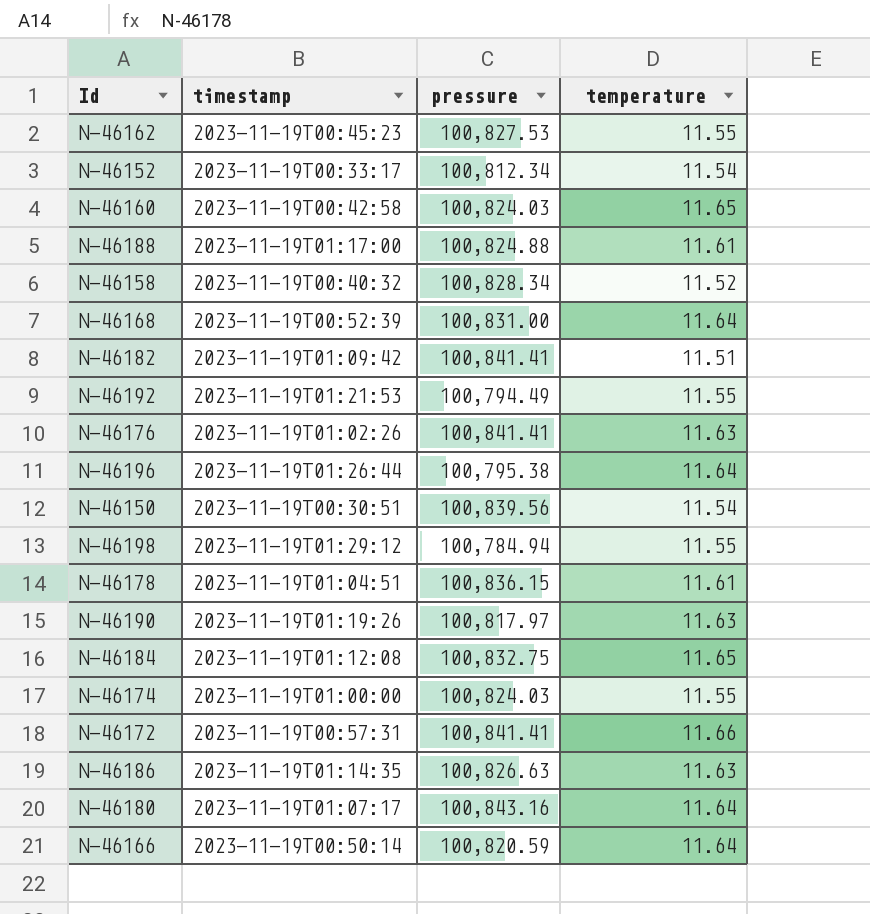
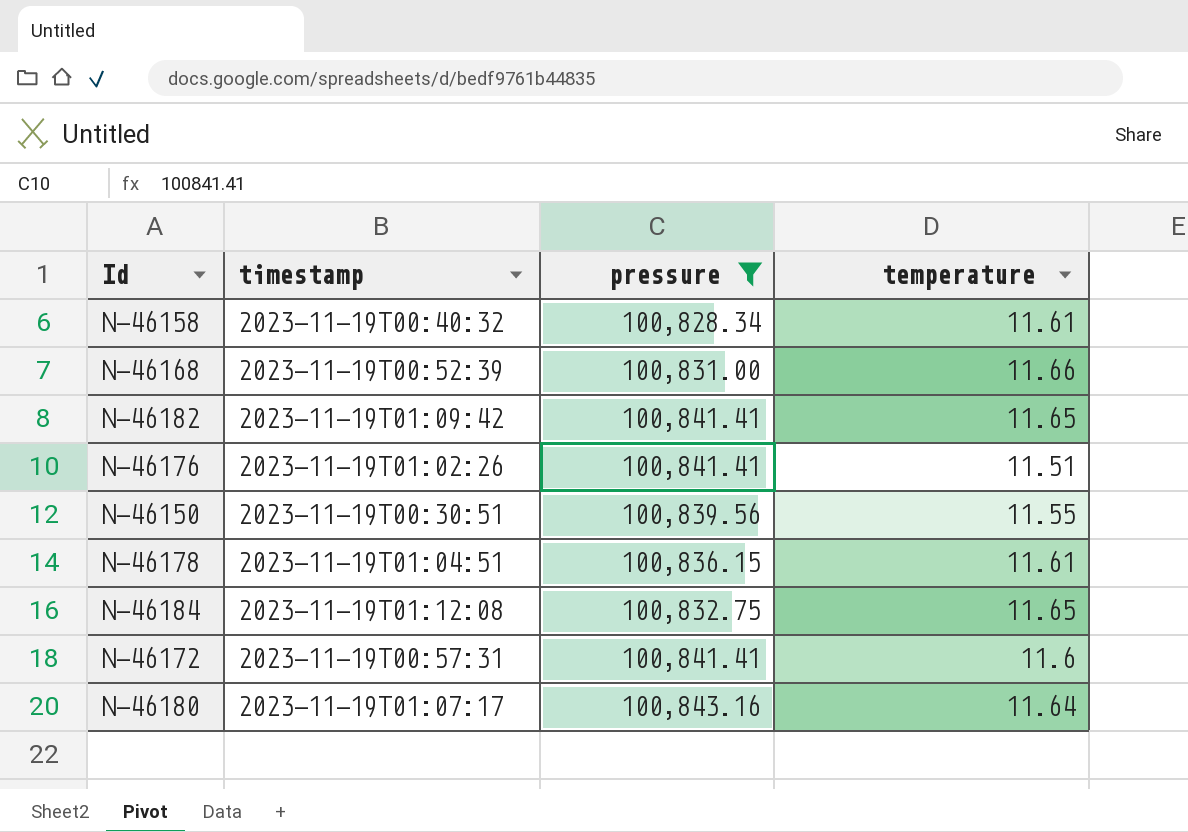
filter: none -> pressure >= 100,828.34
N-46158 | temperature: 11.52 -> 11.61
N-46168 | temperature: 11.64 -> 11.66
N-46182 | temperature: 11.51 -> 11.65
N-46176 | temperature: 11.63 -> 11.51
N-46150 | temperature: 11.54 -> 11.55
N-46172 | temperature: 11.66 -> 11.6

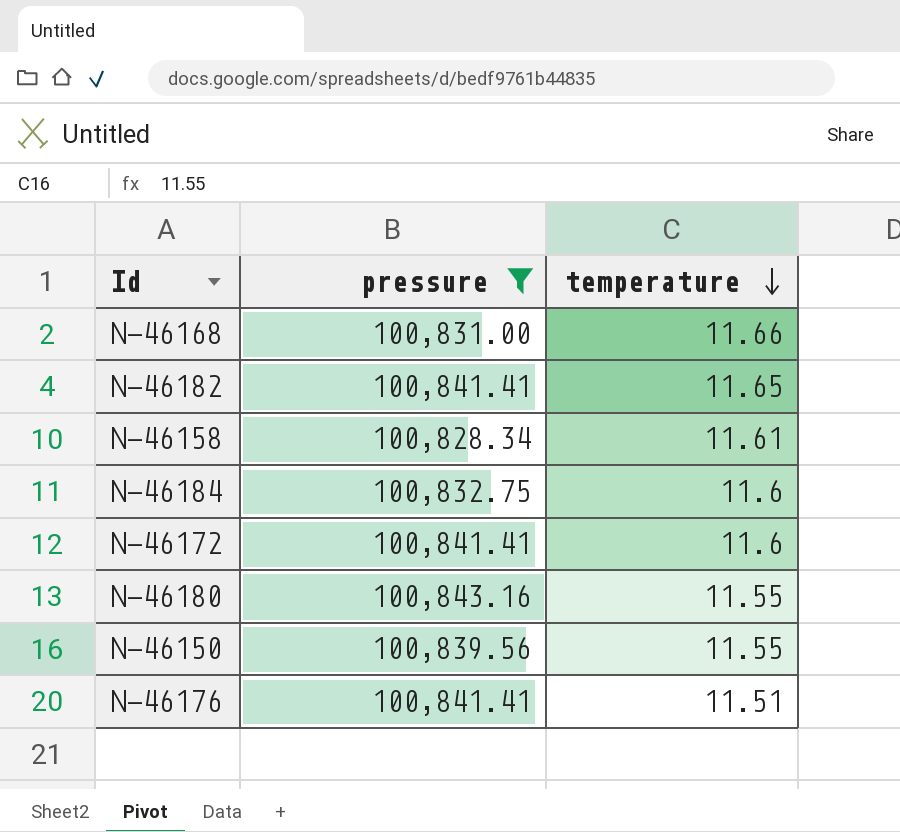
row order: none -> temperature descending
column timestamp | position: 2 -> none
row N-46178: 2023-11-19T01:04:51 | 100,836.15 | 11.61 -> none
N-46184 | temperature: 11.65 -> 11.6
N-46180 | temperature: 11.64 -> 11.55

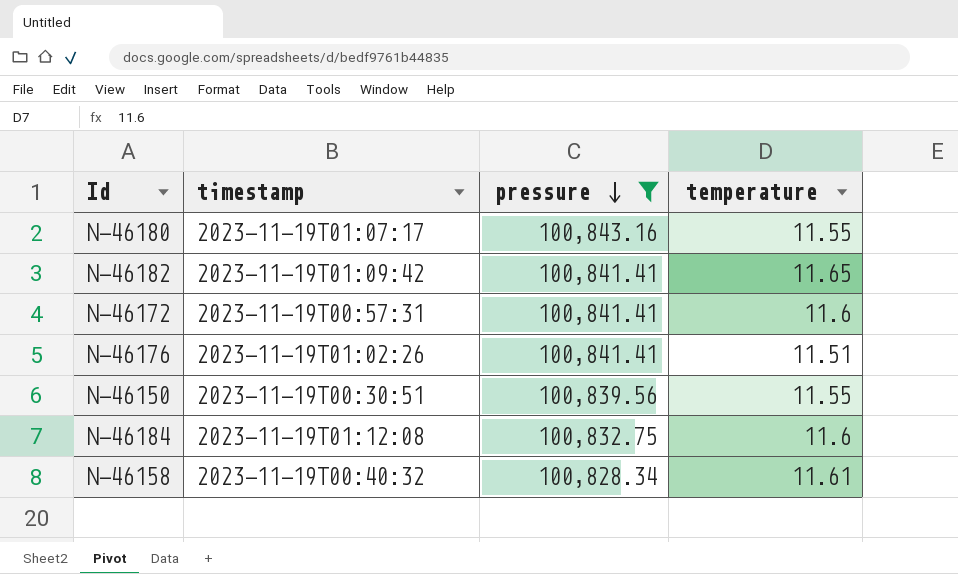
row order: temperature descending -> pressure descending
column timestamp | position: none -> 2
row N-46168: 100,831.00 | 11.66 -> none

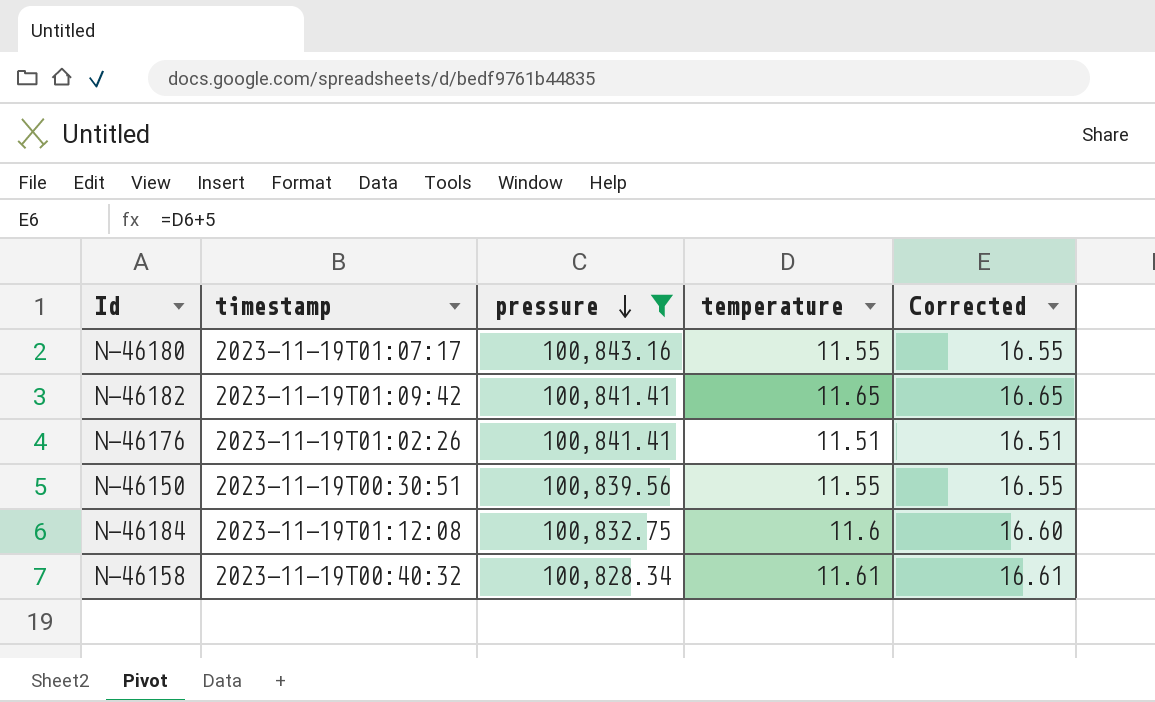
column Corrected | formula: none -> [temperature] + 5
row N-46172: 2023-11-19T00:57:31 | 100,841.41 | 11.6 -> none

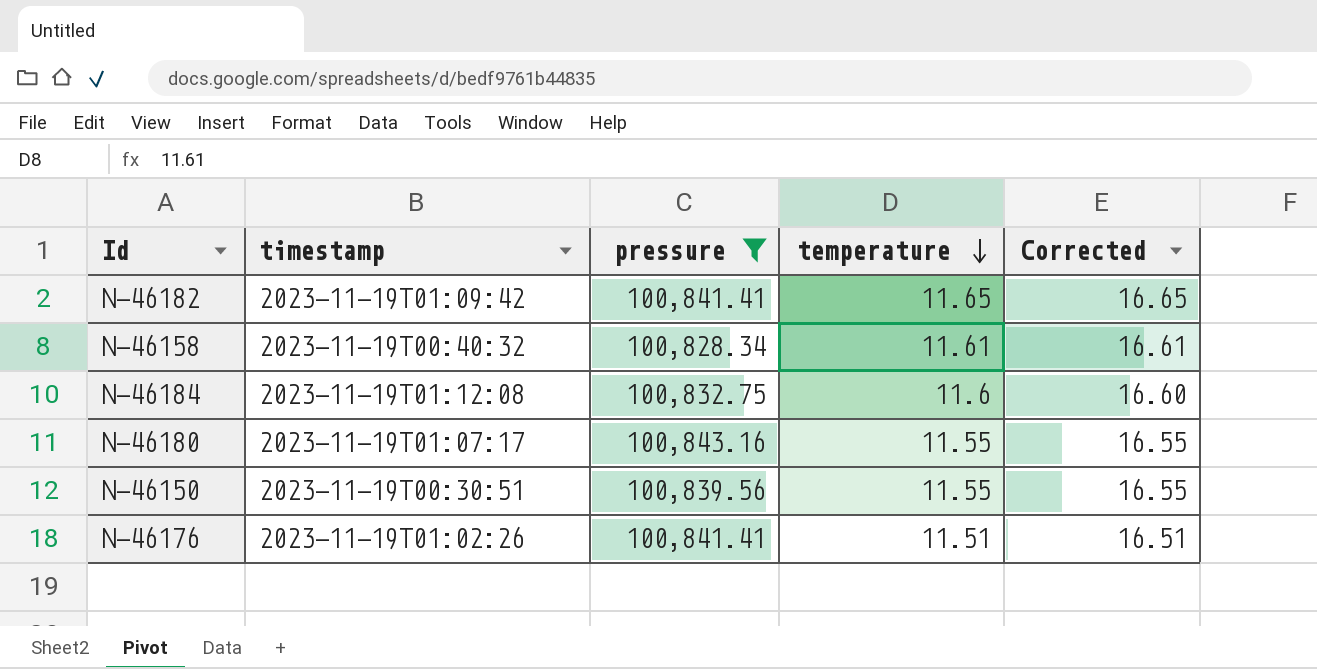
row order: pressure descending -> temperature descending

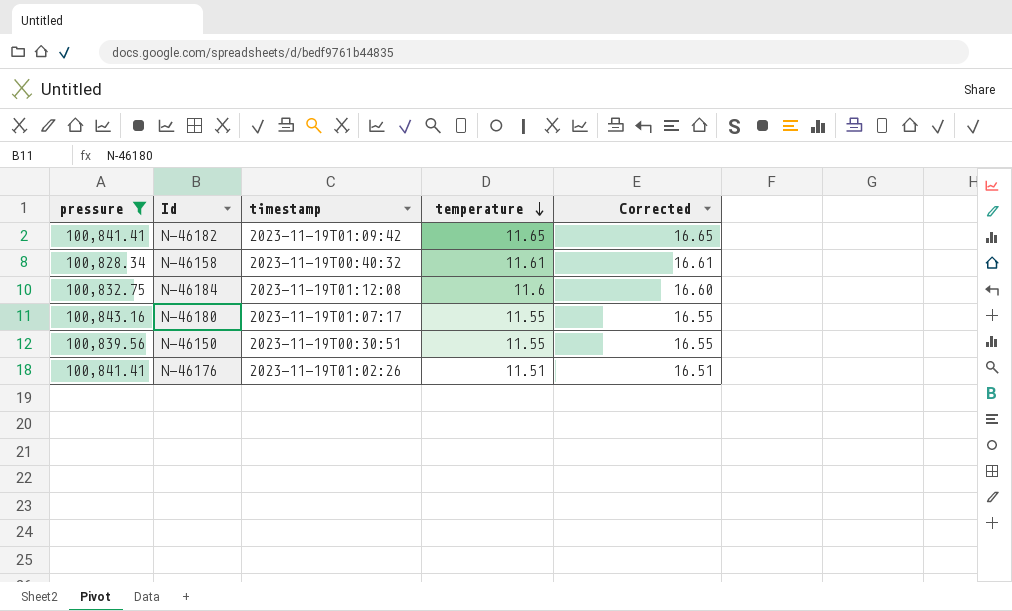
column pressure | position: 3 -> 1

